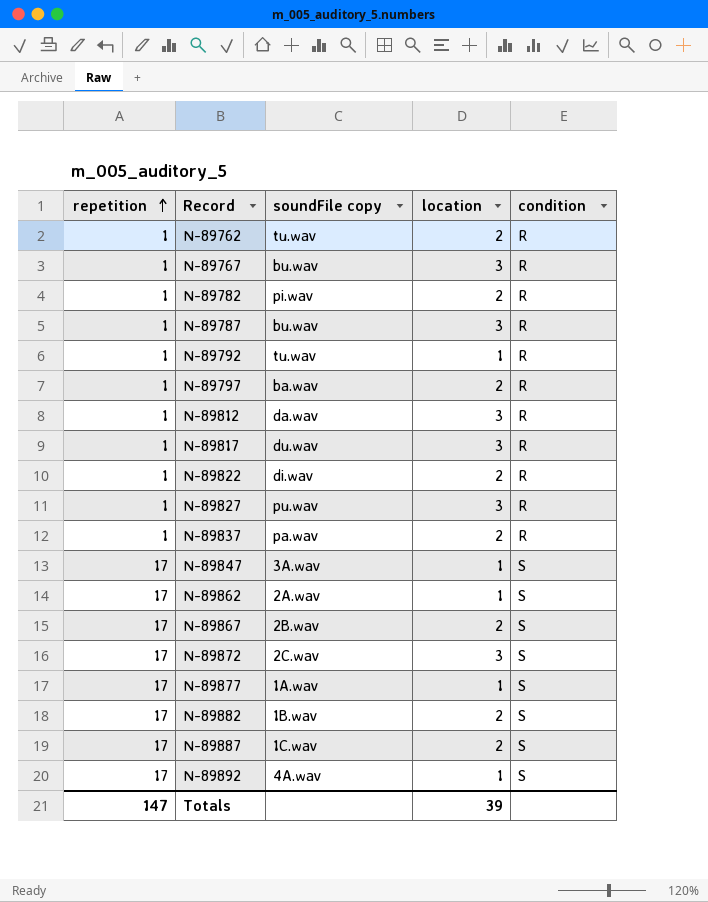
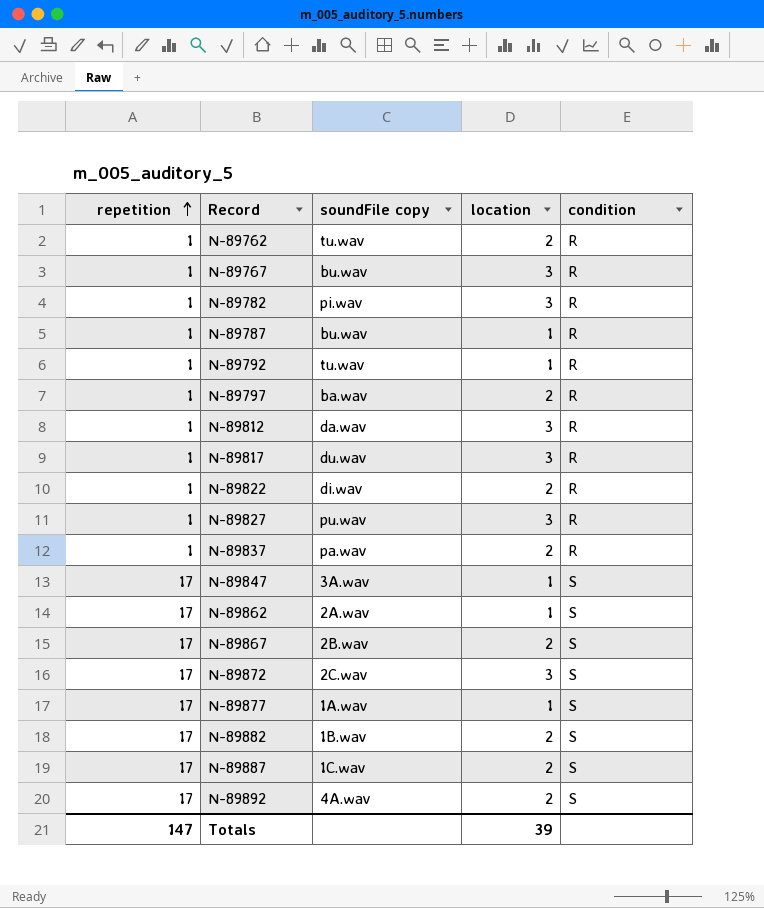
N-89782 | location: 2 -> 3
N-89787 | location: 3 -> 1
N-89892 | location: 1 -> 2

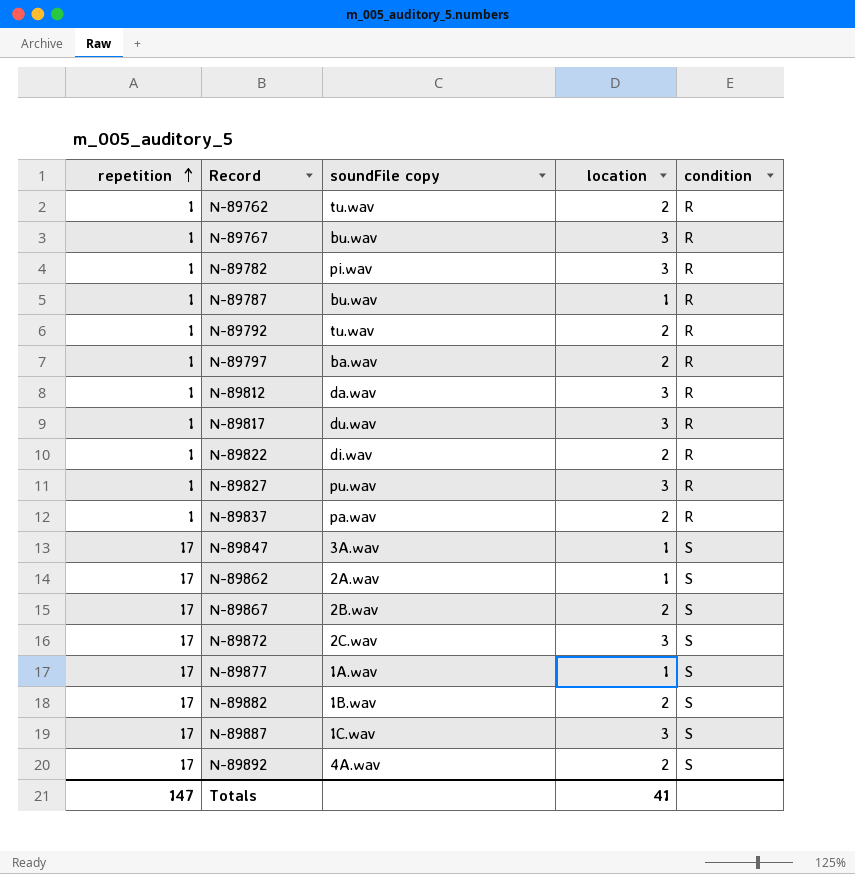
N-89792 | location: 1 -> 2
N-89887 | location: 2 -> 3
Totals | location: 39 -> 41

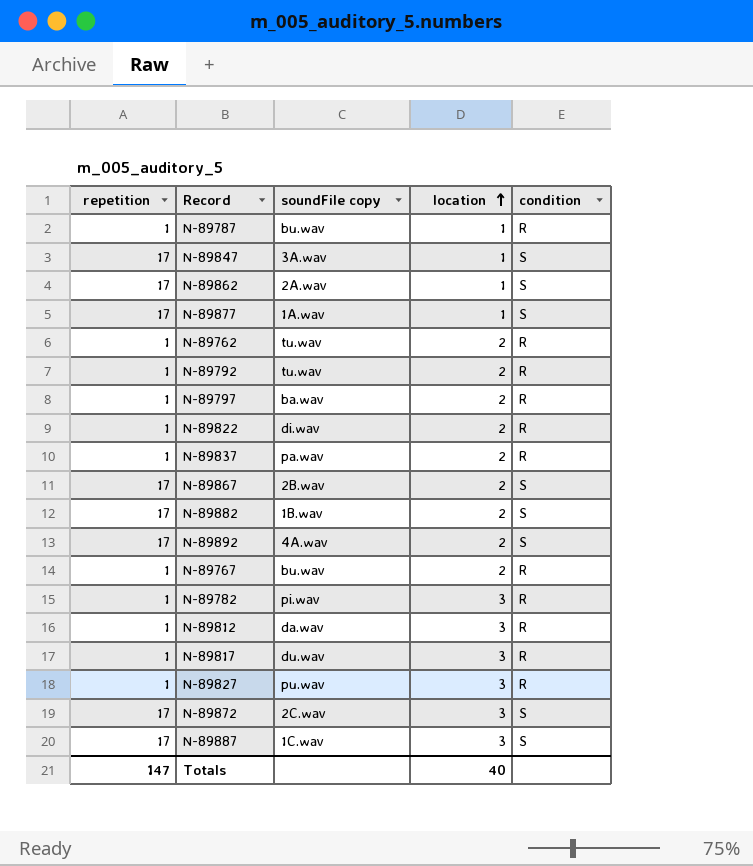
row order: repetition ascending -> location ascending
N-89767 | location: 3 -> 2
Totals | location: 41 -> 40

